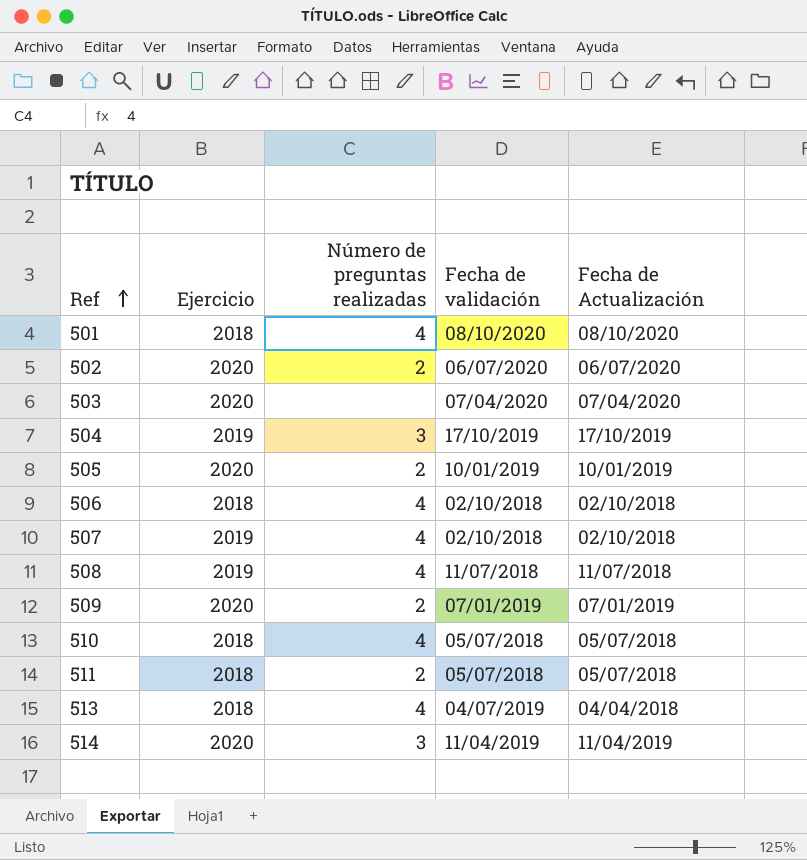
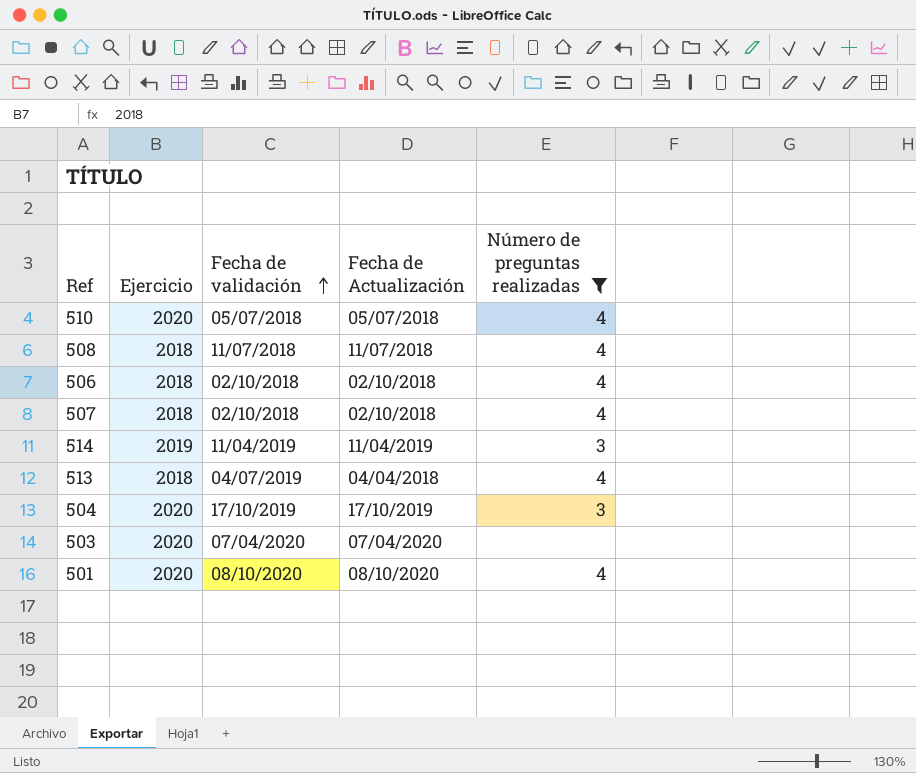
filter: none -> Número de preguntas realizadas != 2
row order: Ref ascending -> Fecha de validación ascending
column Número de preguntas realizadas | position: 3 -> 5
510 | Ejercicio: 2018 -> 2020
508 | Ejercicio: 2019 -> 2018
507 | Ejercicio: 2019 -> 2018
514 | Ejercicio: 2020 -> 2019
504 | Ejercicio: 2019 -> 2020
501 | Ejercicio: 2018 -> 2020

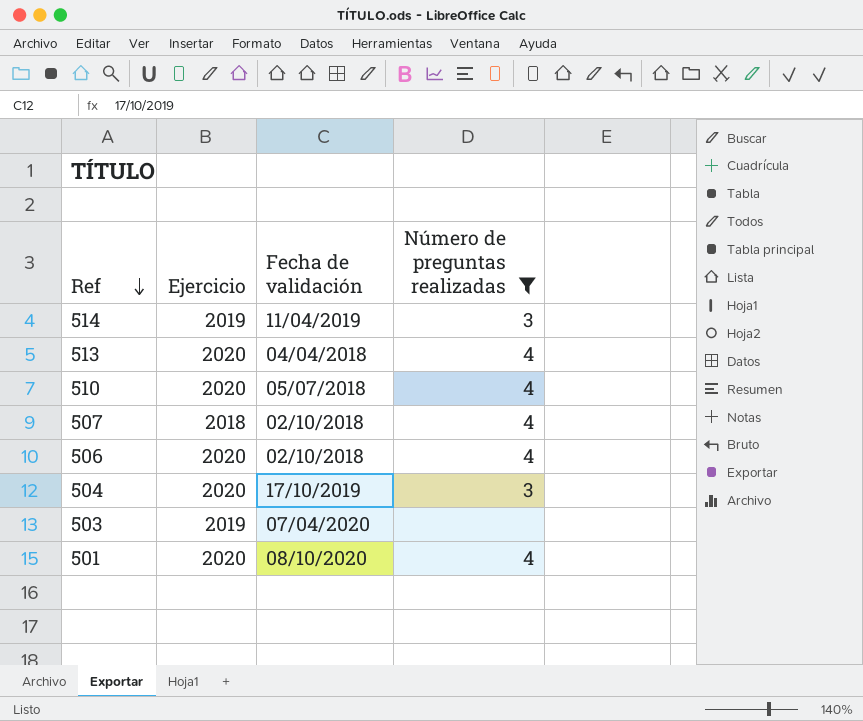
row order: Fecha de validación ascending -> Ref descending
column Fecha de Actualización | position: 4 -> none
row 508: 2018 | 11/07/2018 | 11/07/2018 | 4 -> none
513 | Ejercicio: 2018 -> 2020
513 | Fecha de validación: 04/07/2019 -> 04/04/2018
506 | Ejercicio: 2018 -> 2020
503 | Ejercicio: 2020 -> 2019

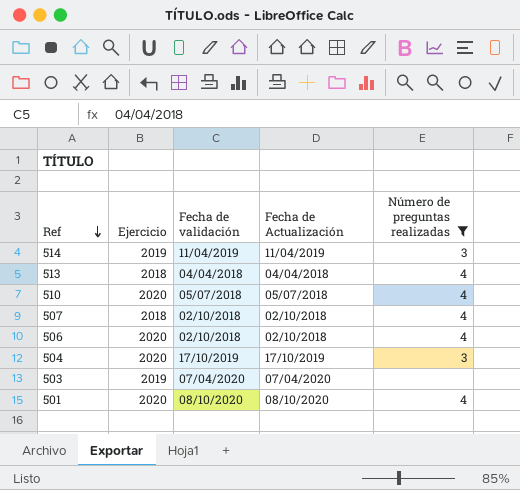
column Fecha de Actualización | position: none -> 4
513 | Ejercicio: 2020 -> 2018

